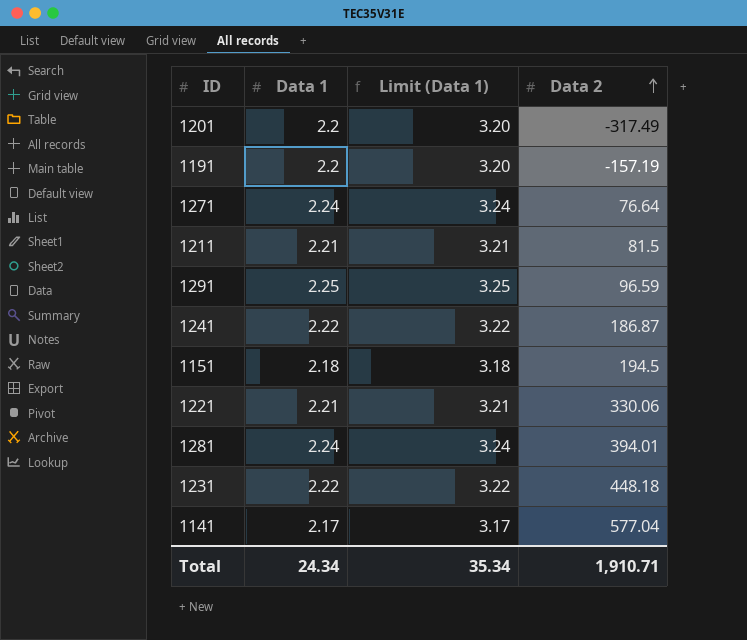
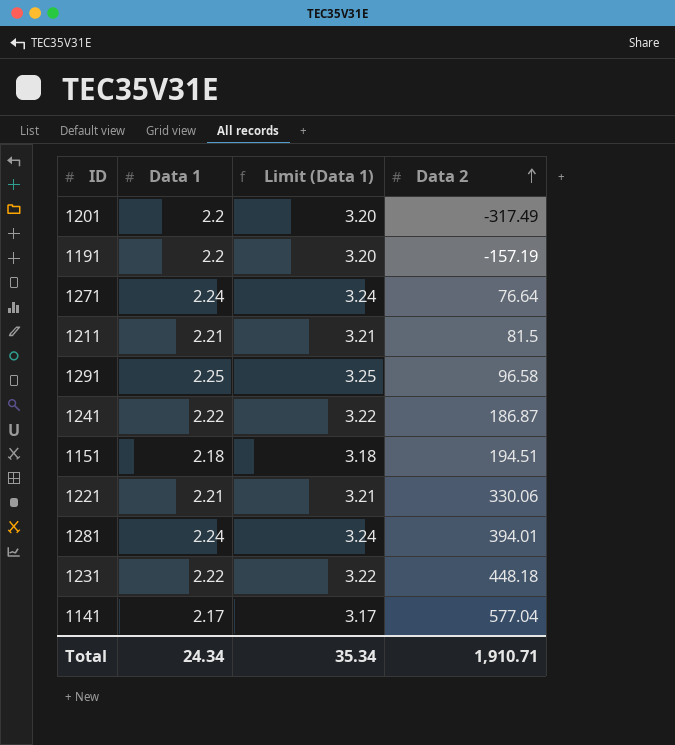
1291 | Data 2: 96.59 -> 96.58
1151 | Data 2: 194.5 -> 194.51

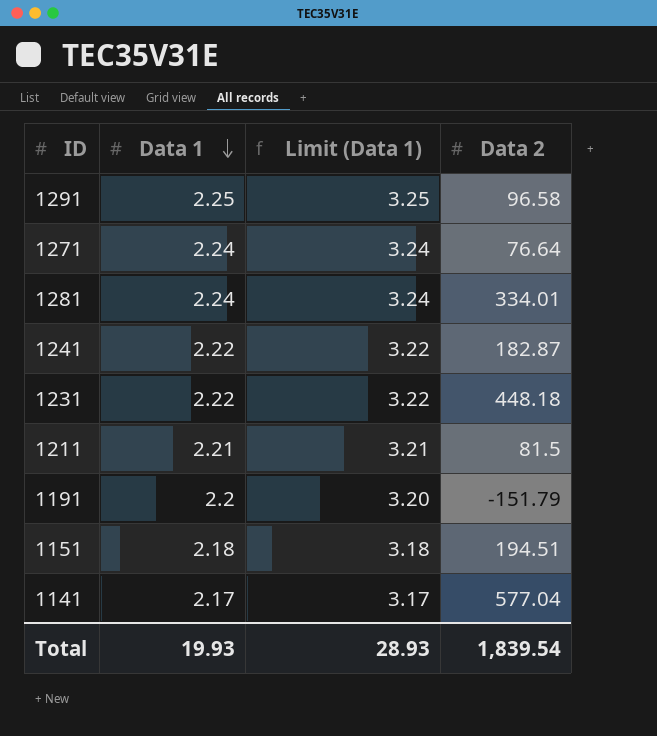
row order: Data 2 ascending -> Data 1 descending
row 1201: 2.2 | 3.20 | -317.49 -> none
row 1221: 2.21 | 3.21 | 330.06 -> none
1281 | Data 2: 394.01 -> 334.01
1241 | Data 2: 186.87 -> 182.87
1191 | Data 2: -157.19 -> -151.79
Total | Data 1: 24.34 -> 19.93
Total | Limit (Data 1): 35.34 -> 28.93
Total | Data 2: 1,910.71 -> 1,839.54

